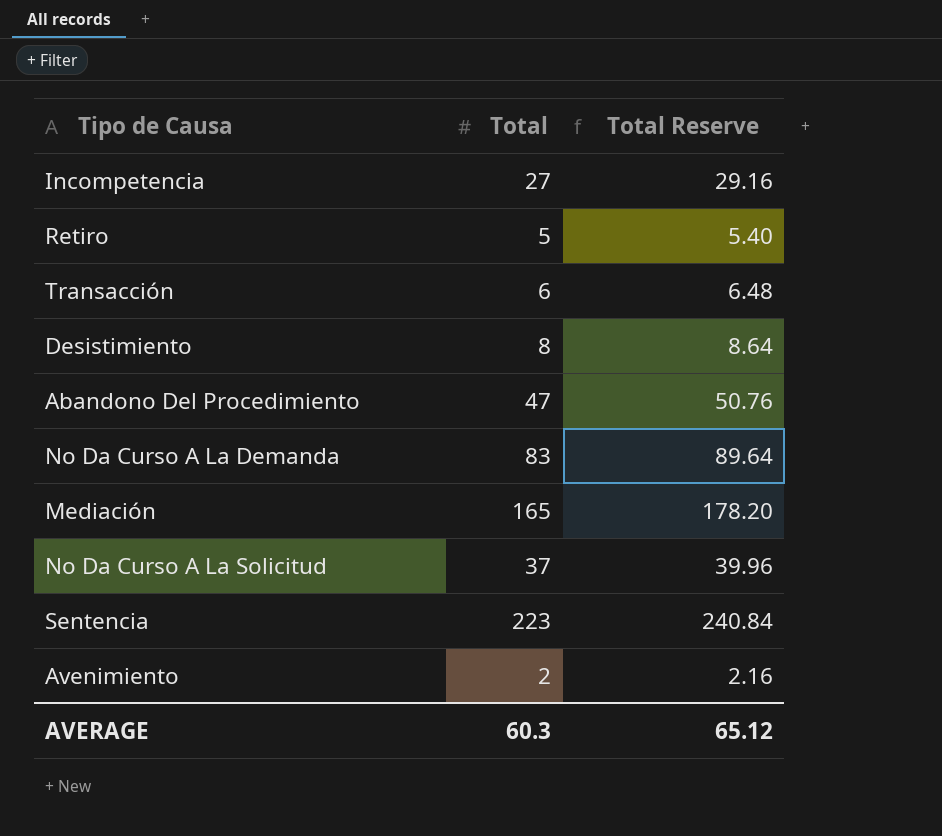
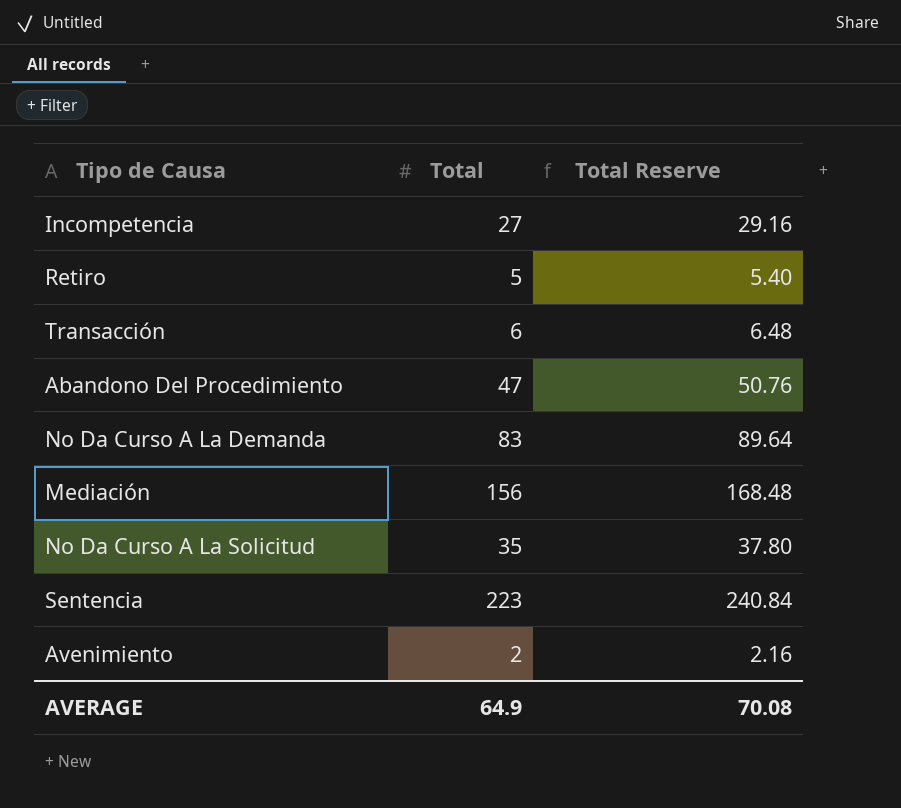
row Desistimiento: 8 | 8.64 -> none
Mediación | Total: 165 -> 156
Mediación | Total Reserve: 178.20 -> 168.48
No Da Curso A La Solicitud | Total: 37 -> 35
No Da Curso A La Solicitud | Total Reserve: 39.96 -> 37.80
AVERAGE | Total: 60.3 -> 64.9
AVERAGE | Total Reserve: 65.12 -> 70.08

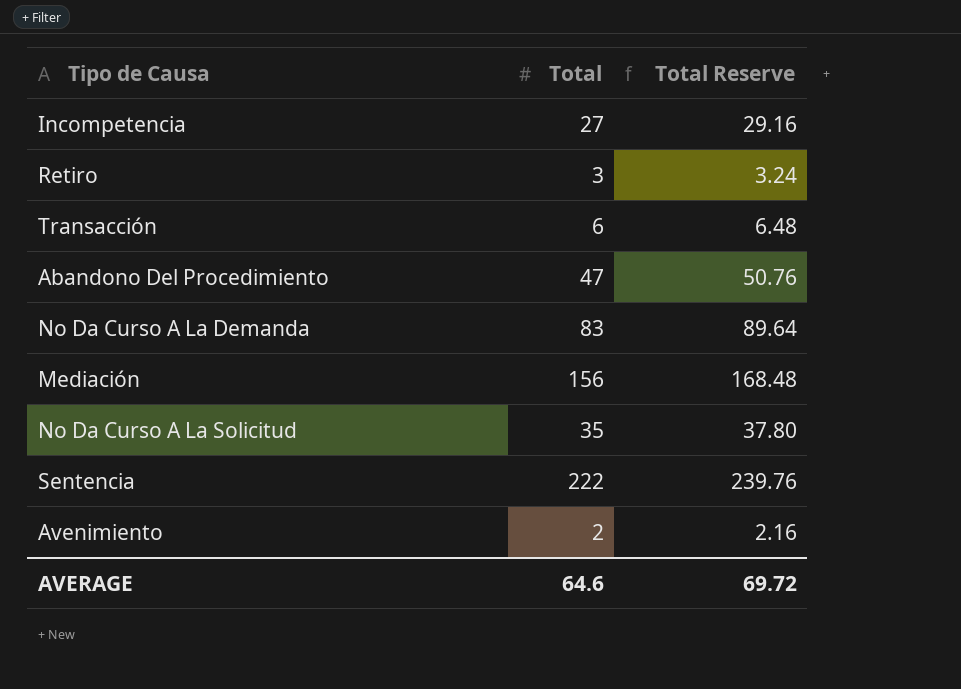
Retiro | Total: 5 -> 3
Retiro | Total Reserve: 5.40 -> 3.24
Sentencia | Total: 223 -> 222
Sentencia | Total Reserve: 240.84 -> 239.76
AVERAGE | Total: 64.9 -> 64.6
AVERAGE | Total Reserve: 70.08 -> 69.72

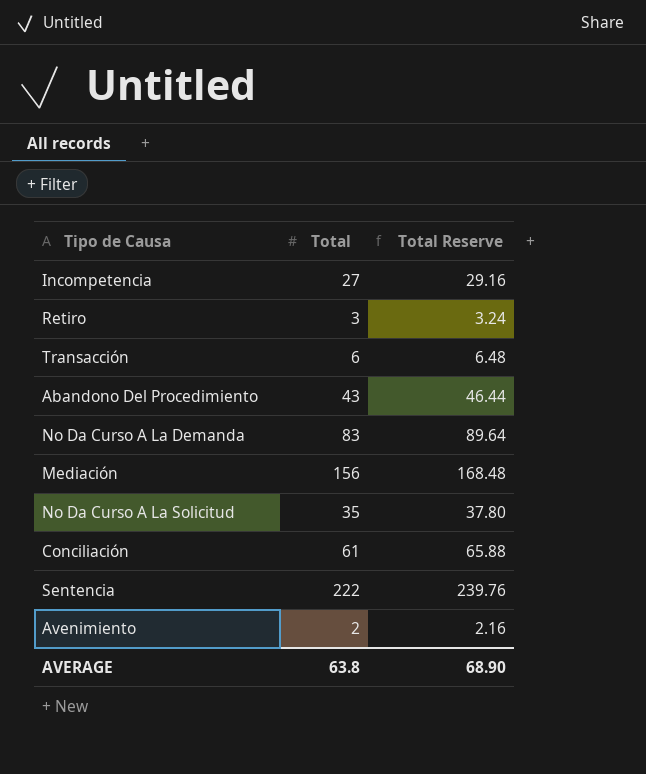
Abandono Del Procedimiento | Total: 47 -> 43
Abandono Del Procedimiento | Total Reserve: 50.76 -> 46.44
row Conciliación: none -> 61 | 65.88
AVERAGE | Total: 64.6 -> 63.8
AVERAGE | Total Reserve: 69.72 -> 68.90

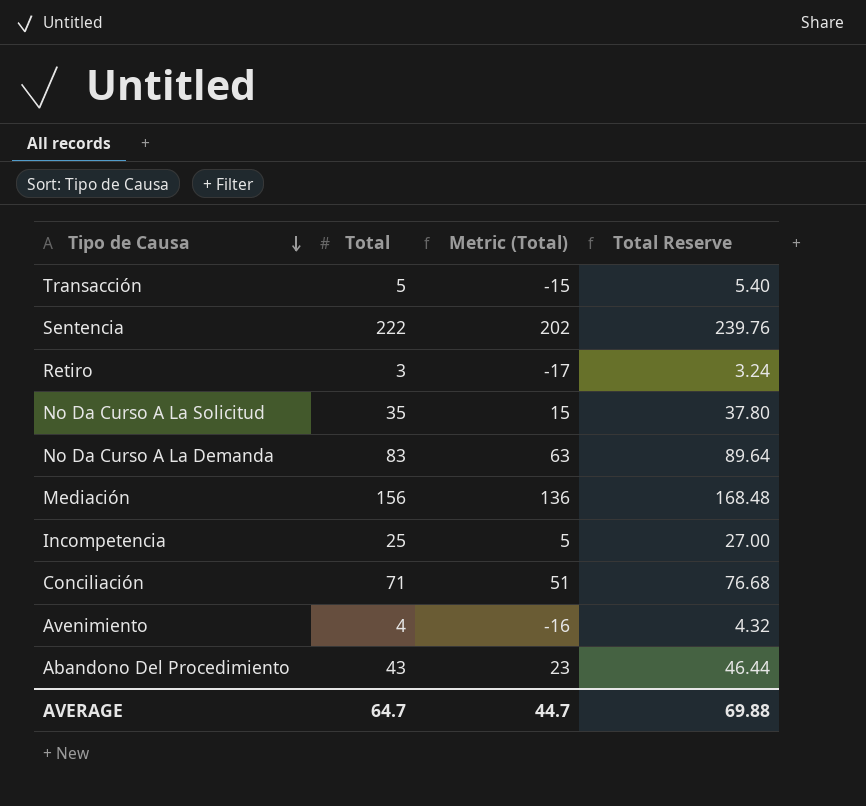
row order: none -> Tipo de Causa descending
column Metric (Total) | formula: none -> [Total] - 20
Transacción | Total: 6 -> 5
Transacción | Total Reserve: 6.48 -> 5.40
Incompetencia | Total: 27 -> 25
Incompetencia | Total Reserve: 29.16 -> 27.00
Conciliación | Total: 61 -> 71
Conciliación | Total Reserve: 65.88 -> 76.68
Avenimiento | Total: 2 -> 4
Avenimiento | Total Reserve: 2.16 -> 4.32
AVERAGE | Total: 63.8 -> 64.7
AVERAGE | Total Reserve: 68.90 -> 69.88

